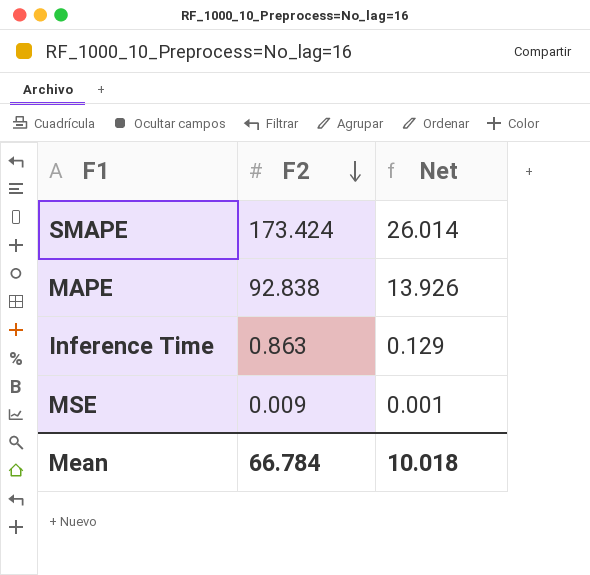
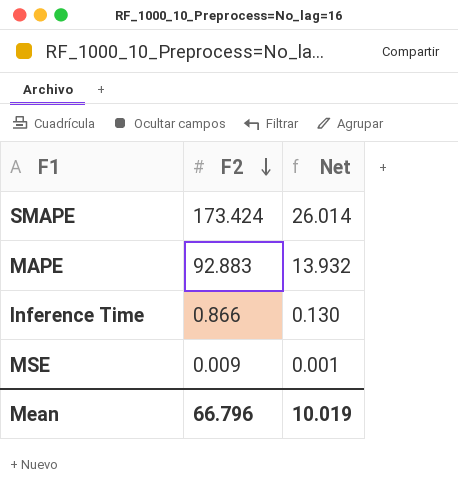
MAPE | F2: 92.838 -> 92.883
MAPE | Net: 13.926 -> 13.932
Inference Time | F2: 0.863 -> 0.866
Inference Time | Net: 0.129 -> 0.130
Mean | F2: 66.784 -> 66.796
Mean | Net: 10.018 -> 10.019

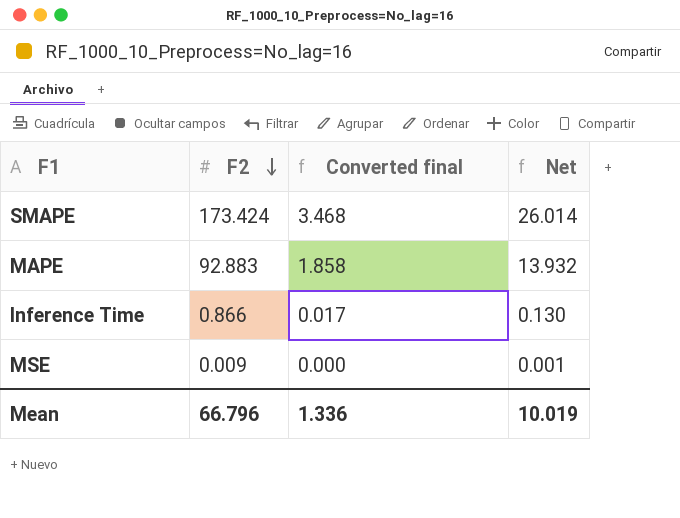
column Converted final | formula: none -> [F2] * 0.02

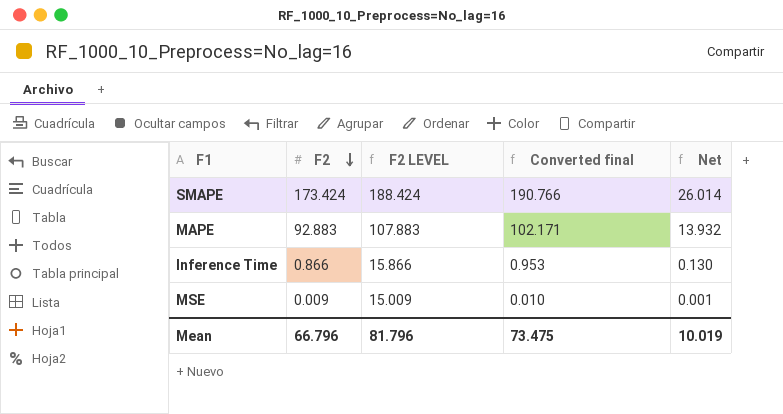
column F2 LEVEL | formula: none -> [F2] + 15
column Converted final | formula: [F2] * 0.02 -> [F2] * 1.1
Mean | Converted final: 1.336 -> 73.475

